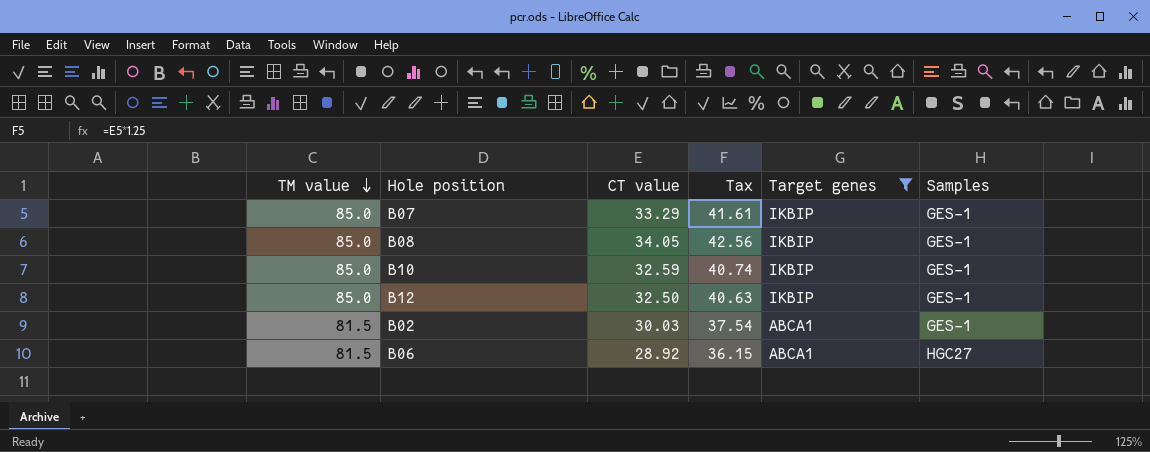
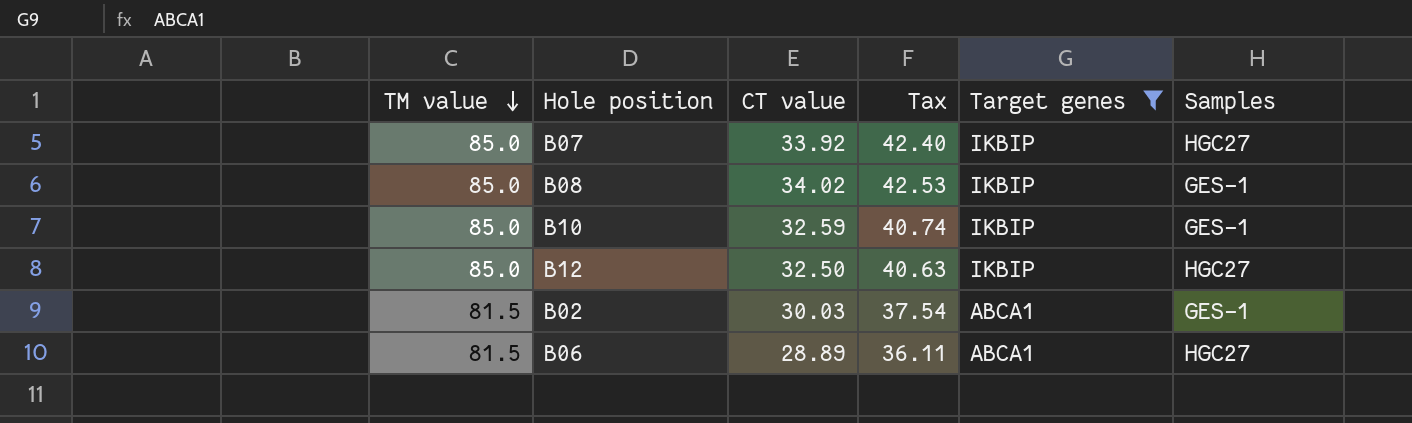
B07 | CT value: 33.29 -> 33.92
B07 | Tax: 41.61 -> 42.40
B07 | Samples: GES-1 -> HGC27
B08 | CT value: 34.05 -> 34.02
B08 | Tax: 42.56 -> 42.53
B12 | Samples: GES-1 -> HGC27
B06 | CT value: 28.92 -> 28.89
B06 | Tax: 36.15 -> 36.11

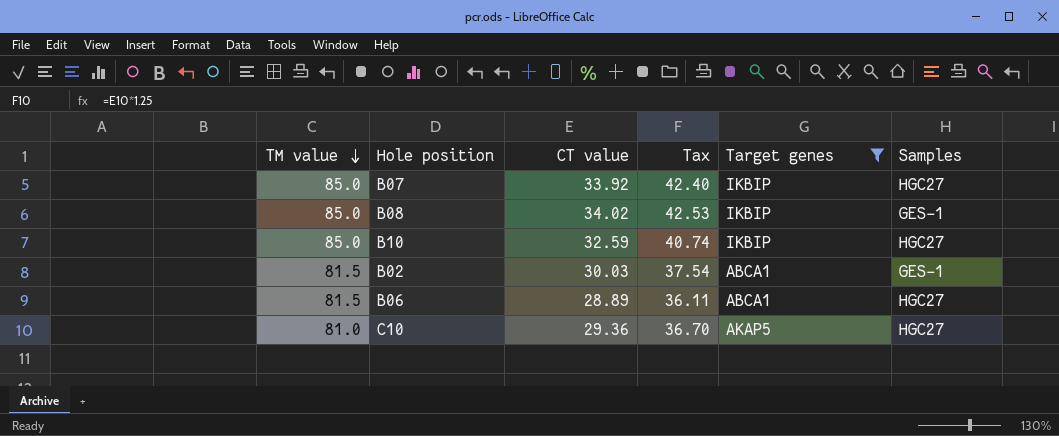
row B12: 85.0 | 32.50 | 40.63 | IKBIP | HGC27 -> none
B10 | Samples: GES-1 -> HGC27
row C10: none -> 81.0 | 29.36 | 36.70 | AKAP5 | HGC27

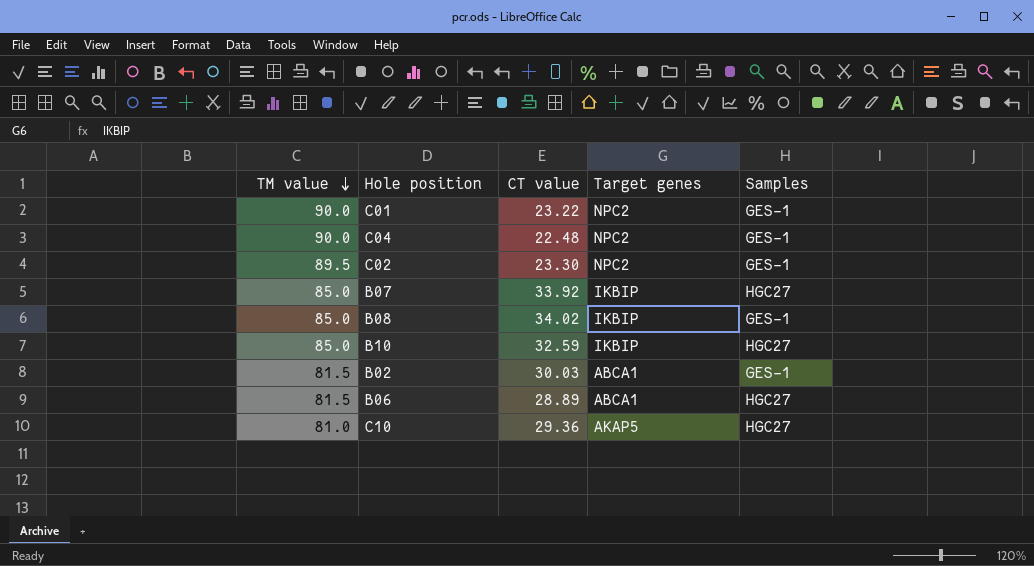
filter: Target genes != NPC2 -> none
column Tax | formula: [CT value] * 1.25 -> none

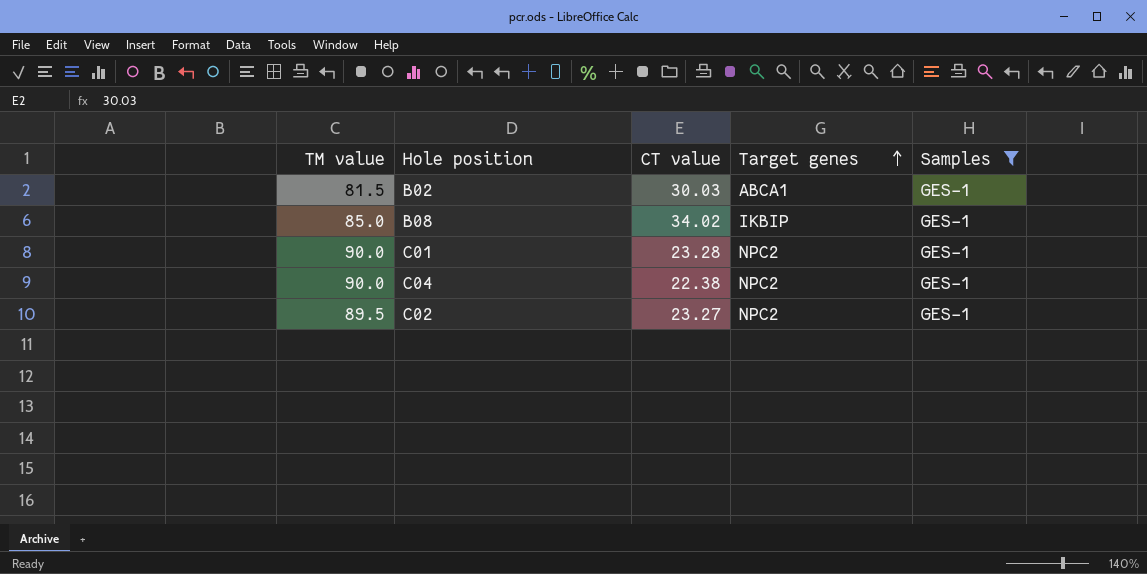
filter: none -> Samples = GES-1
row order: TM value descending -> Target genes ascending
C01 | CT value: 23.22 -> 23.28
C04 | CT value: 22.48 -> 22.38
C02 | CT value: 23.30 -> 23.27

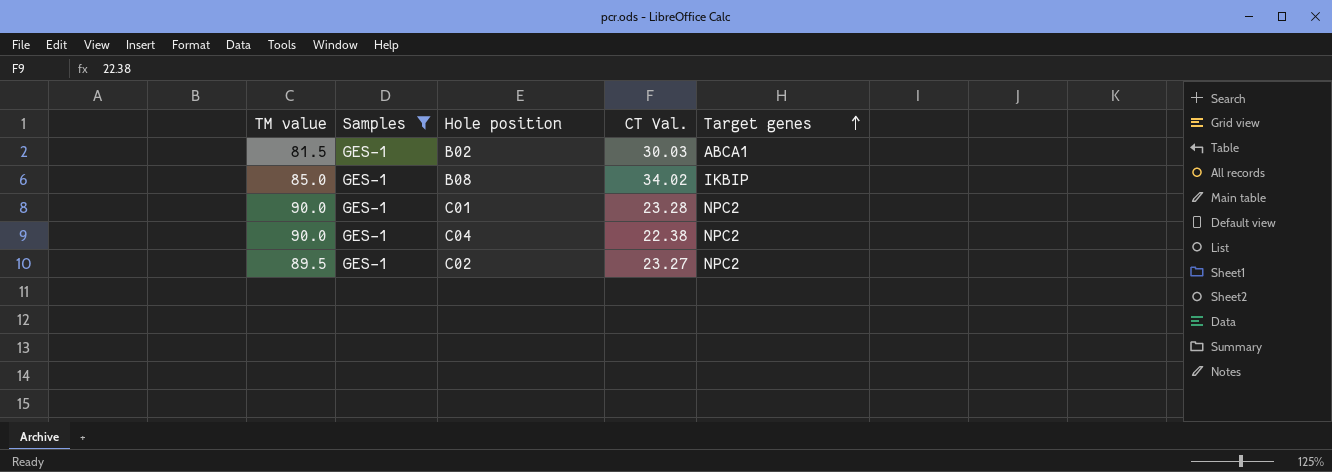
column Samples | position: 5 -> 2
column name: CT value -> CT Val.

